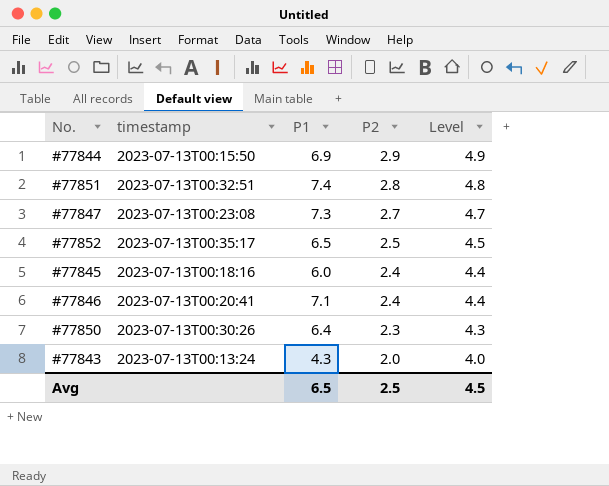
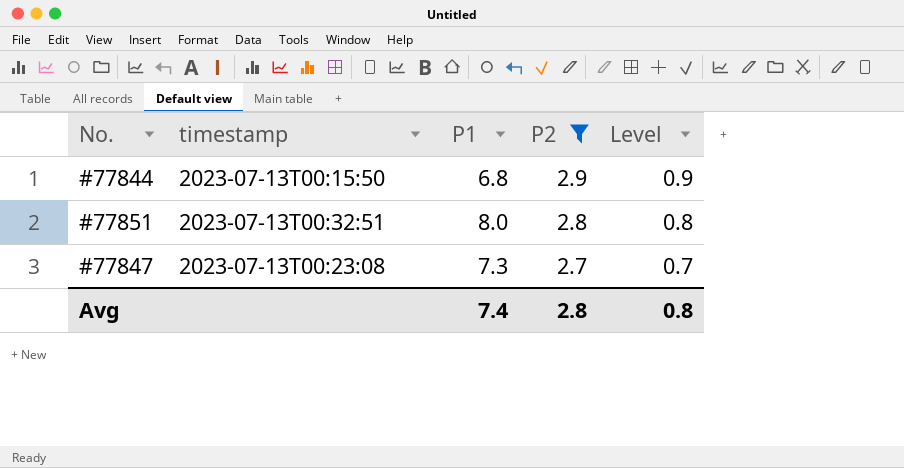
filter: none -> P2 >= 2.7
column Level | formula: [P2] + 2 -> [P2] - 2
#77844 | P1: 6.9 -> 6.8
#77851 | P1: 7.4 -> 8.0
Avg | P1: 6.5 -> 7.4
Avg | P2: 2.5 -> 2.8
Avg | Level: 4.5 -> 0.8

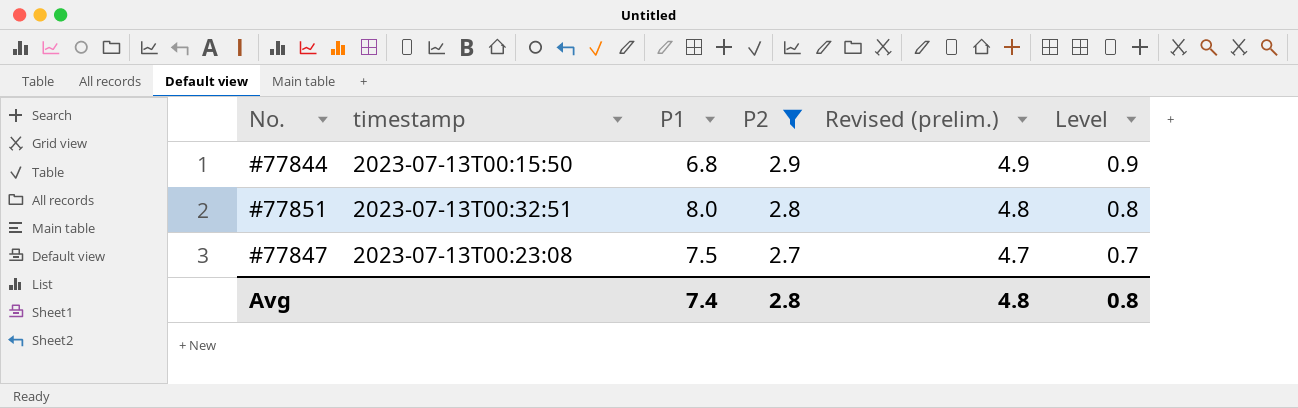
column Revised (prelim.) | formula: none -> [P2] + 2
#77847 | P1: 7.3 -> 7.5

